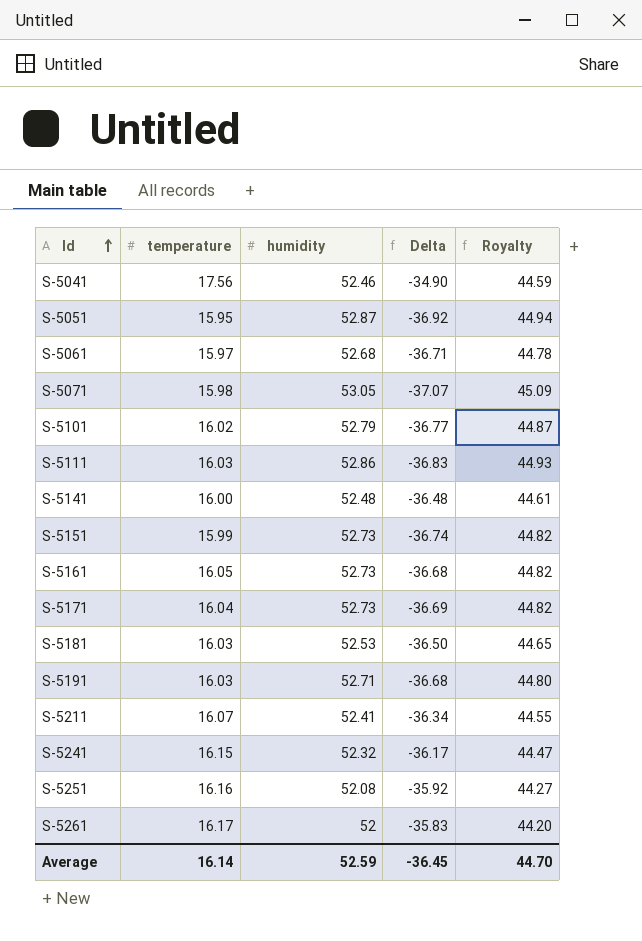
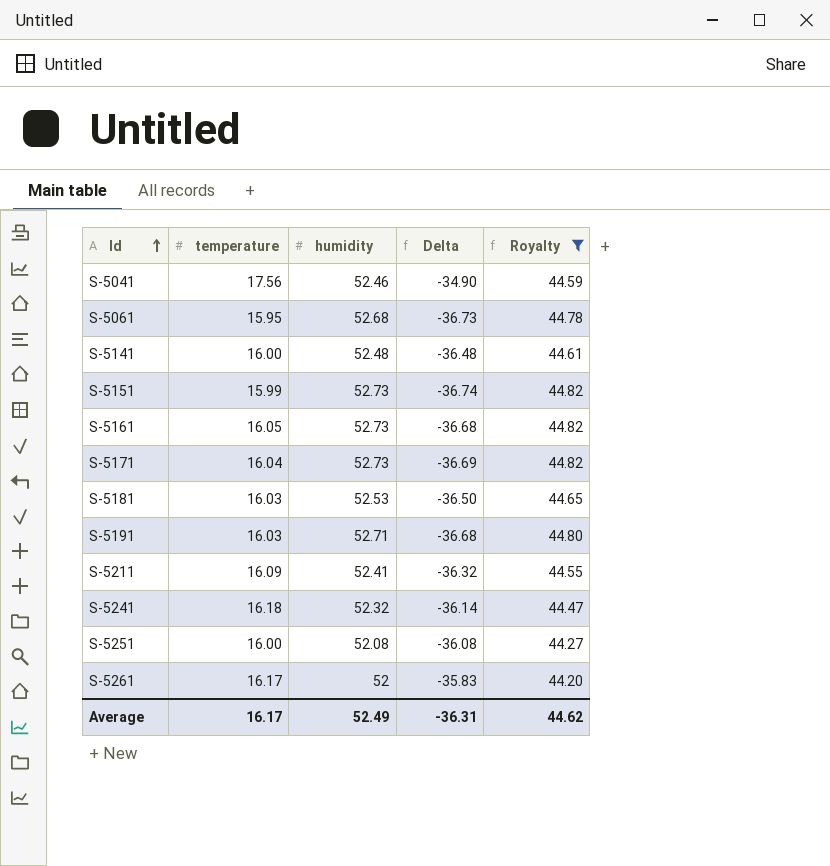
filter: none -> Royalty <= 44.82
S-5061 | temperature: 15.97 -> 15.95
S-5061 | Delta: -36.71 -> -36.73
S-5211 | temperature: 16.07 -> 16.09
S-5211 | Delta: -36.34 -> -36.32
S-5241 | temperature: 16.15 -> 16.18
S-5241 | Delta: -36.17 -> -36.14
S-5251 | temperature: 16.16 -> 16.00
S-5251 | Delta: -35.92 -> -36.08
Average | temperature: 16.14 -> 16.17
Average | humidity: 52.59 -> 52.49
Average | Delta: -36.45 -> -36.31
Average | Royalty: 44.70 -> 44.62

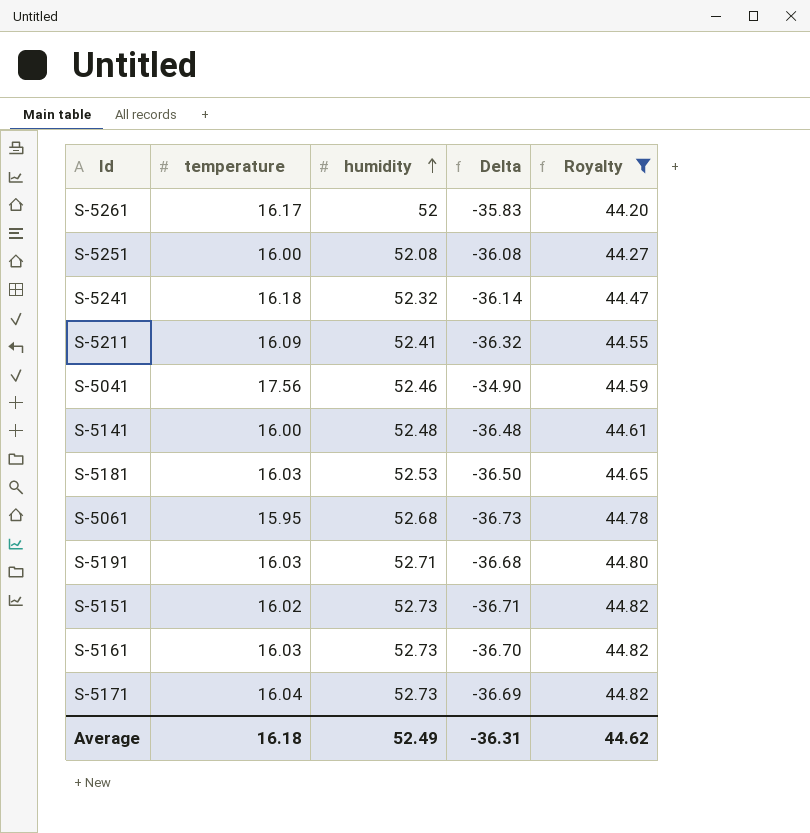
row order: Id ascending -> humidity ascending
S-5151 | temperature: 15.99 -> 16.02
S-5151 | Delta: -36.74 -> -36.71
S-5161 | temperature: 16.05 -> 16.03
S-5161 | Delta: -36.68 -> -36.70
Average | temperature: 16.17 -> 16.18

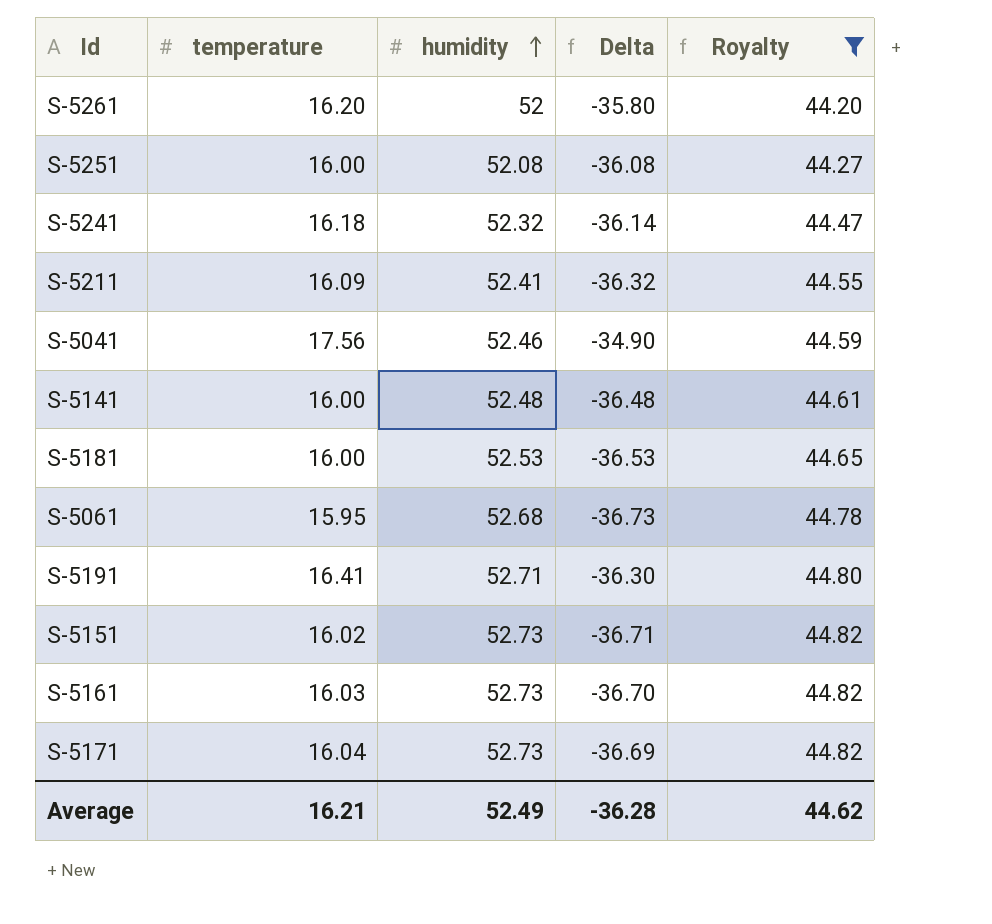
S-5261 | temperature: 16.17 -> 16.20
S-5261 | Delta: -35.83 -> -35.80
S-5181 | temperature: 16.03 -> 16.00
S-5181 | Delta: -36.50 -> -36.53
S-5191 | temperature: 16.03 -> 16.41
S-5191 | Delta: -36.68 -> -36.30
Average | temperature: 16.18 -> 16.21
Average | Delta: -36.31 -> -36.28

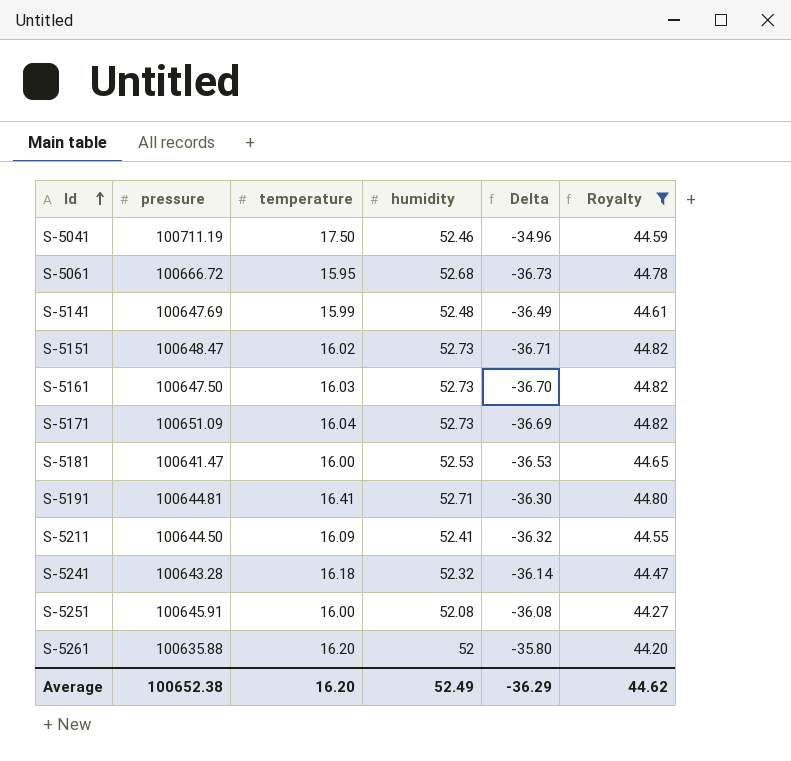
row order: humidity ascending -> Id ascending
column pressure | position: none -> 2
S-5041 | temperature: 17.56 -> 17.50
S-5041 | Delta: -34.90 -> -34.96
S-5141 | temperature: 16.00 -> 15.99
S-5141 | Delta: -36.48 -> -36.49
Average | temperature: 16.21 -> 16.20
Average | Delta: -36.28 -> -36.29

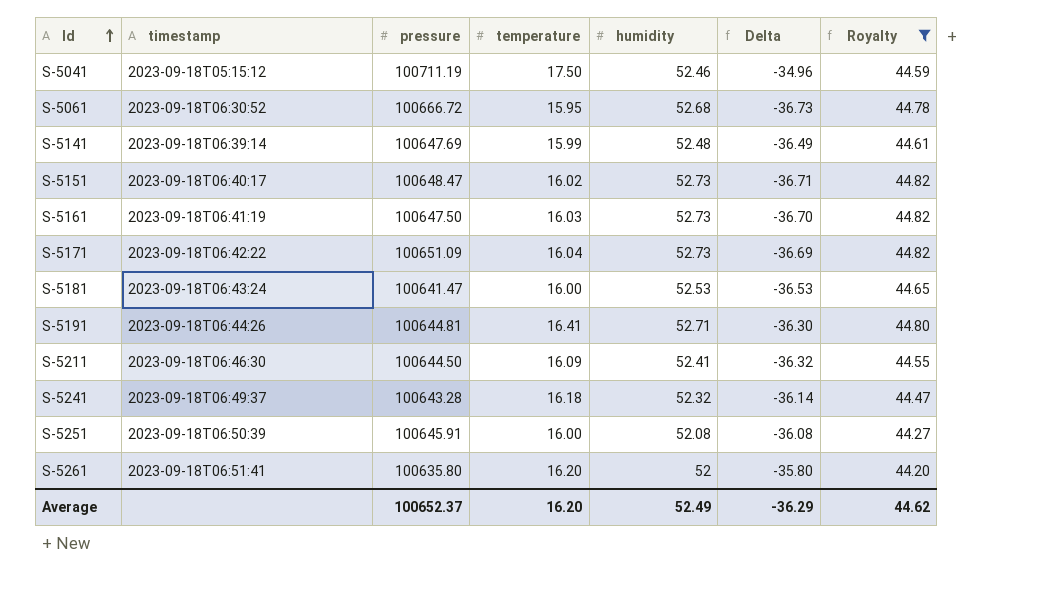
column timestamp | position: none -> 2
S-5261 | pressure: 100635.88 -> 100635.80
Average | pressure: 100652.38 -> 100652.37

